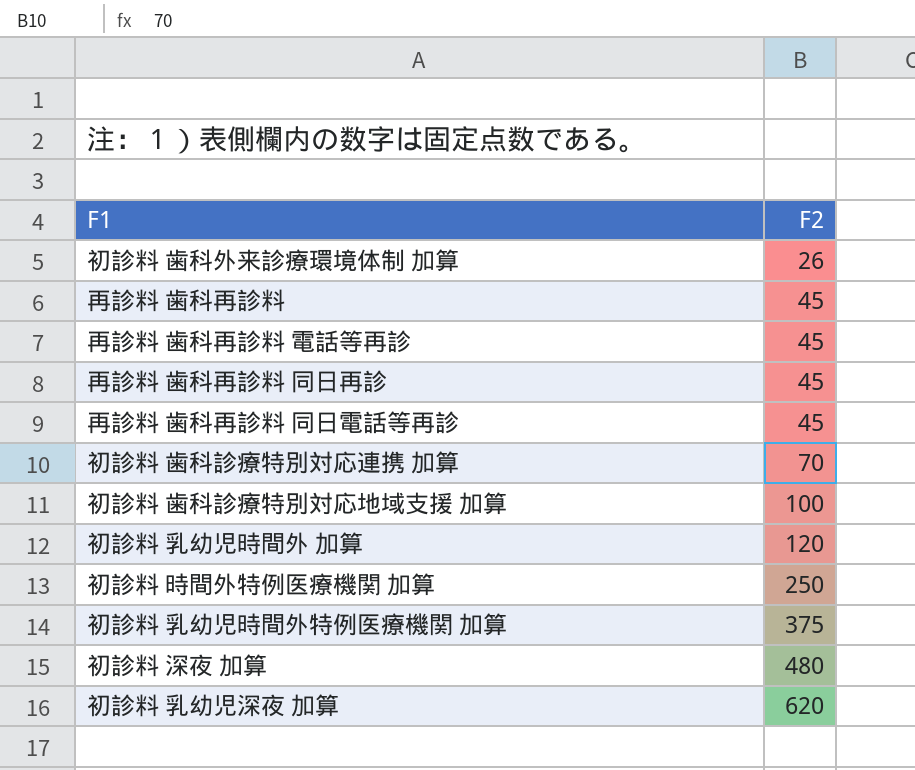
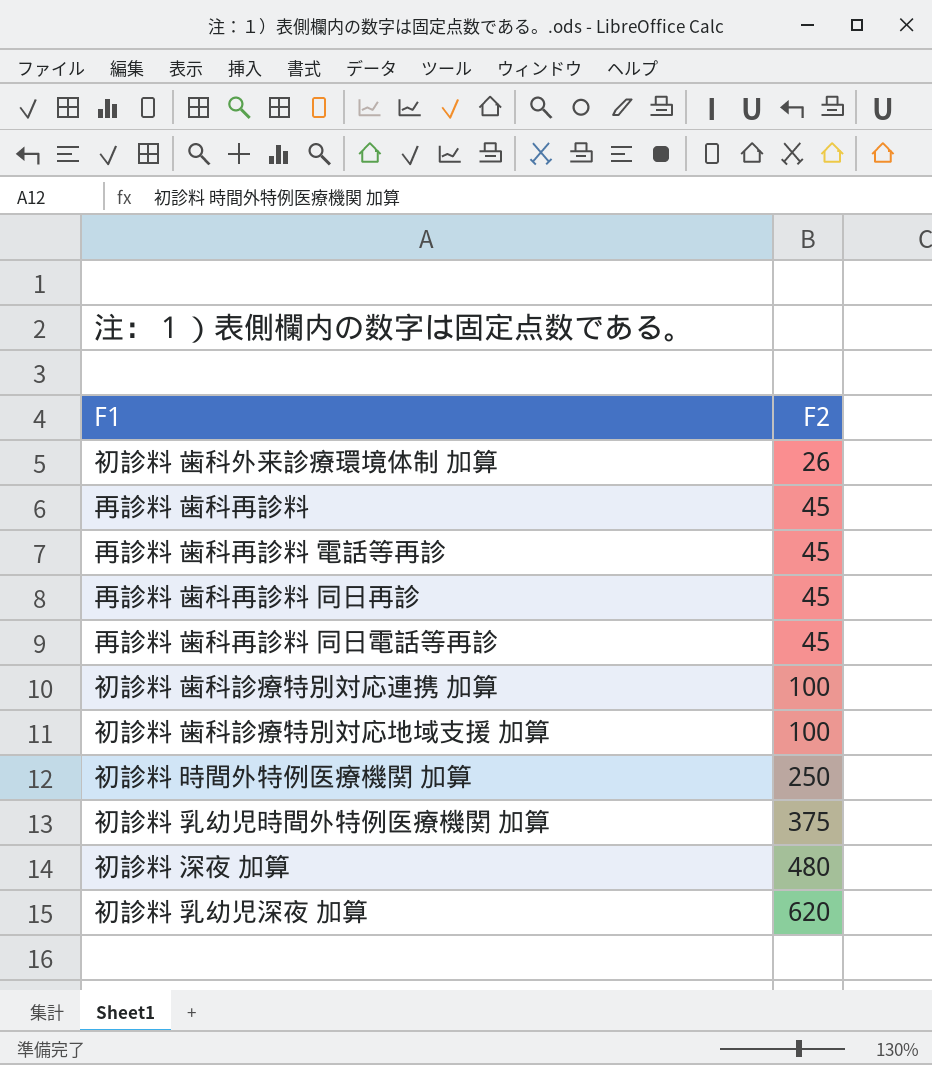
row 初診料 乳幼児時間外 加算: 120 -> none
初診料 歯科診療特別対応連携 加算 | F2: 70 -> 100

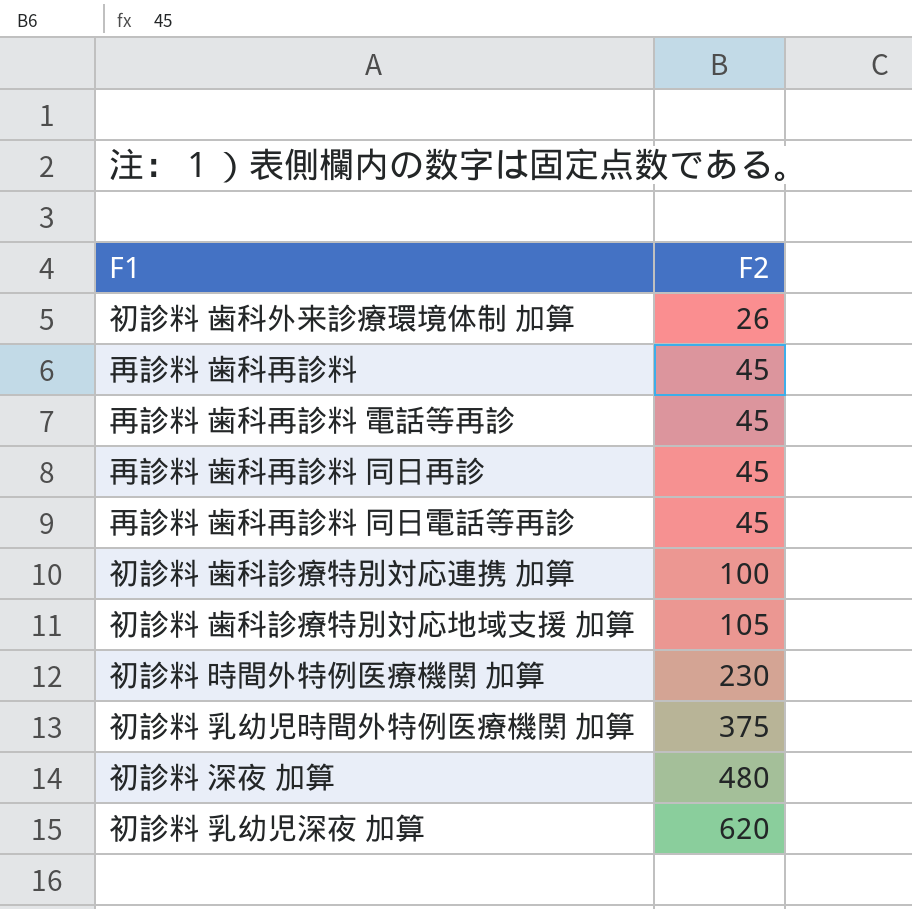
初診料 歯科診療特別対応地域支援 加算 | F2: 100 -> 105
初診料 時間外特例医療機関 加算 | F2: 250 -> 230

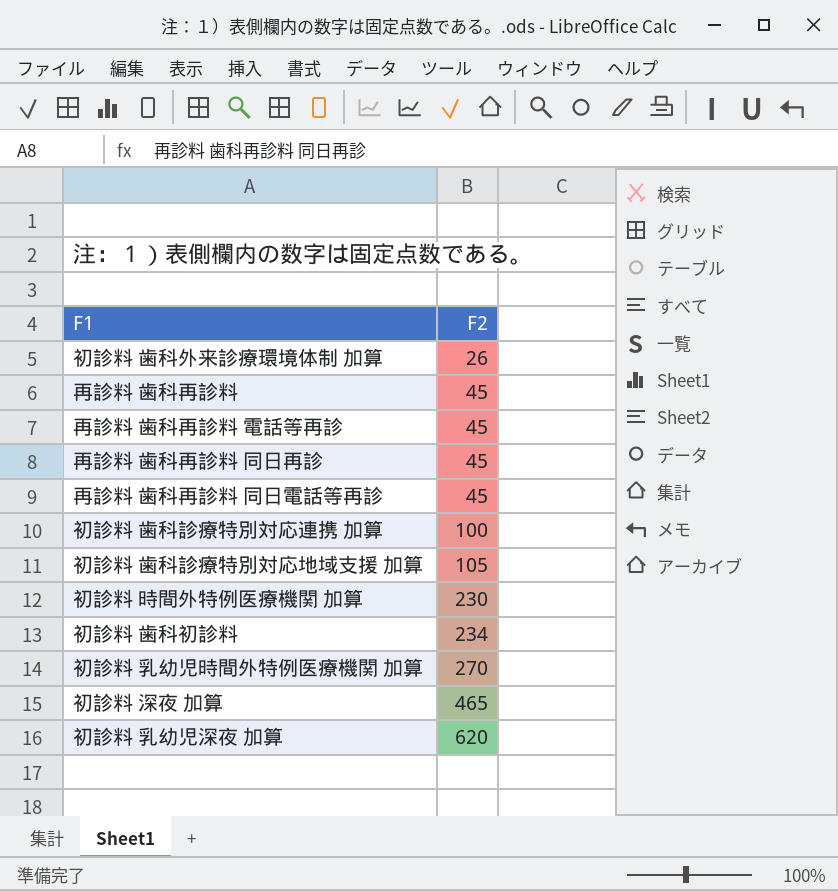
row 初診料 歯科初診料: none -> 234
初診料 乳幼児時間外特例医療機関 加算 | F2: 375 -> 270
初診料 深夜 加算 | F2: 480 -> 465

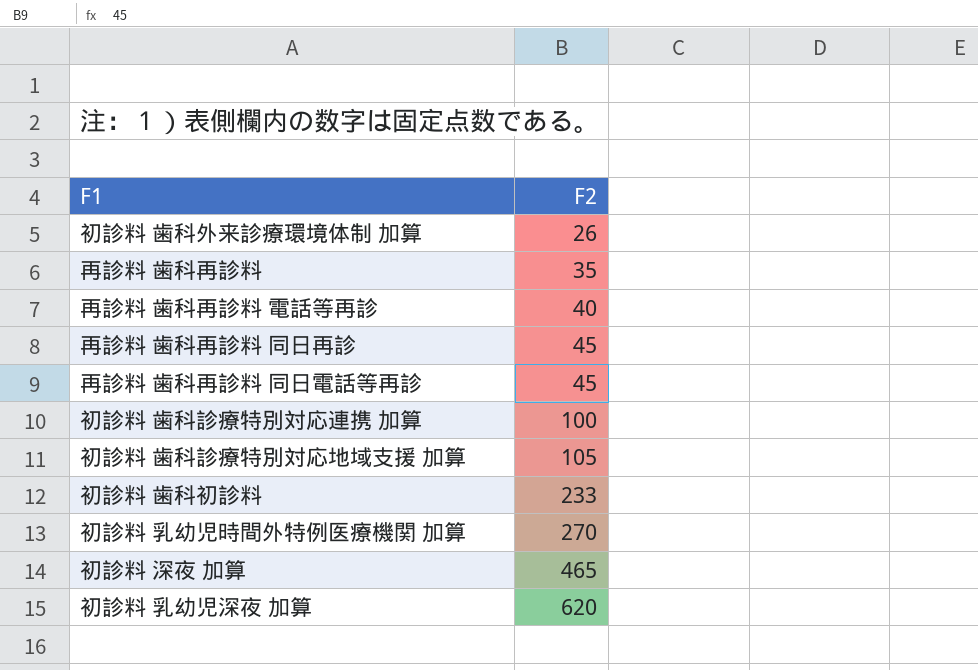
row 初診料 時間外特例医療機関 加算: 230 -> none
再診料 歯科再診料 | F2: 45 -> 35
再診料 歯科再診料 電話等再診 | F2: 45 -> 40
初診料 歯科初診料 | F2: 234 -> 233

